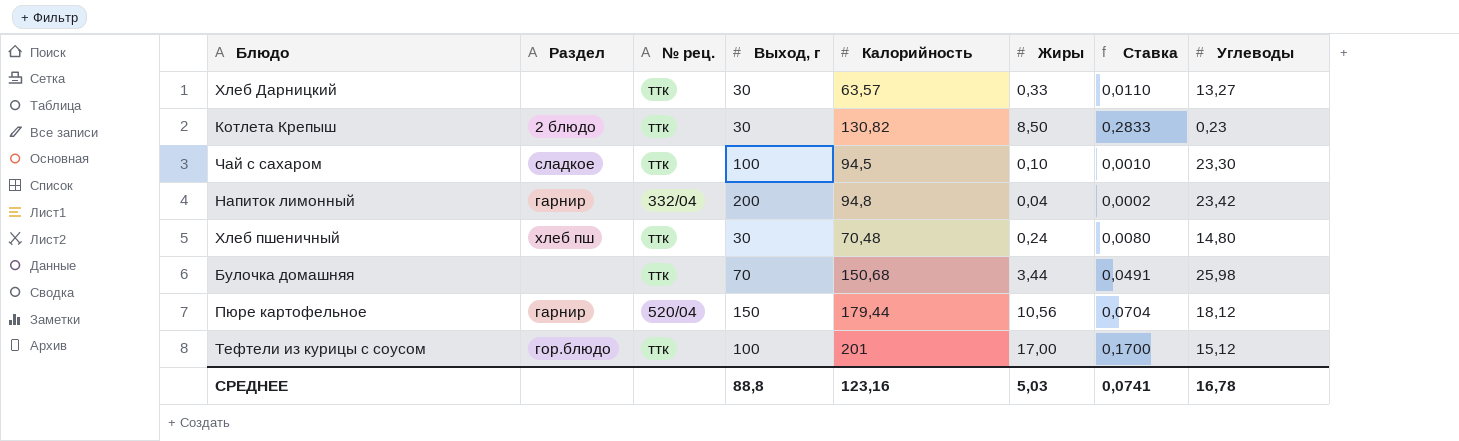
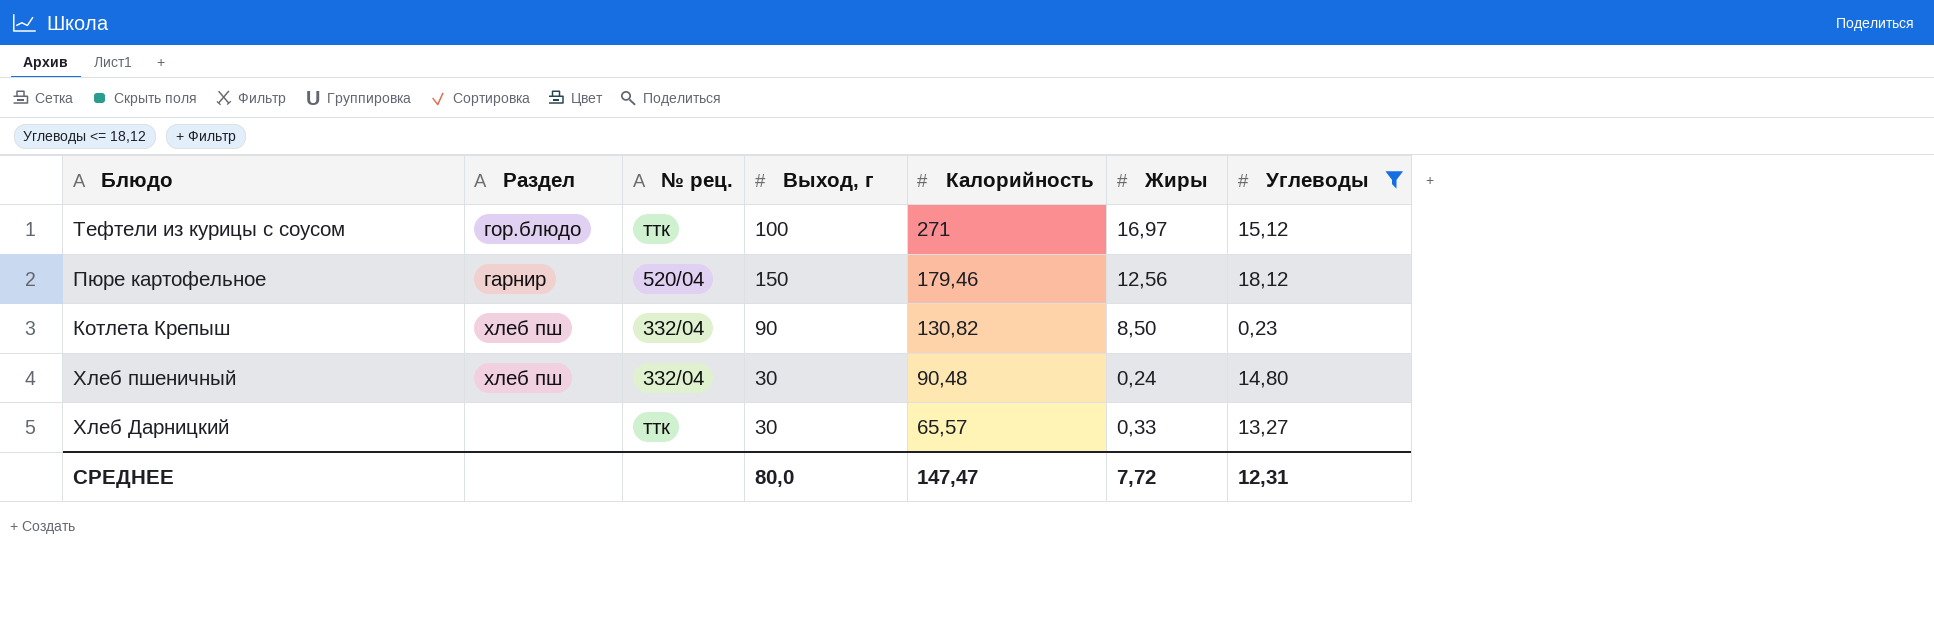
filter: none -> Углеводы <= 18,12
row order: none -> Калорийность descending
column Ставка | formula: [Жиры] / [Выход, г] -> none
Тефтели из курицы с соусом | Калорийность: 201 -> 271
Тефтели из курицы с соусом | Жиры: 17,00 -> 16,97
Пюре картофельное | Калорийность: 179,44 -> 179,46
Пюре картофельное | Жиры: 10,56 -> 12,56
Котлета Крепыш | Раздел: 2 блюдо -> хлеб пш
Котлета Крепыш | № рец.: ттк -> 332/04
Котлета Крепыш | Выход, г: 30 -> 90
Хлеб пшеничный | № рец.: ттк -> 332/04
Хлеб пшеничный | Калорийность: 70,48 -> 90,48
Хлеб Дарницкий | Калорийность: 63,57 -> 65,57
СРЕДНЕЕ | Выход, г: 88,8 -> 80,0
СРЕДНЕЕ | Калорийность: 123,16 -> 147,47
СРЕДНЕЕ | Жиры: 5,03 -> 7,72
СРЕДНЕЕ | Углеводы: 16,78 -> 12,31

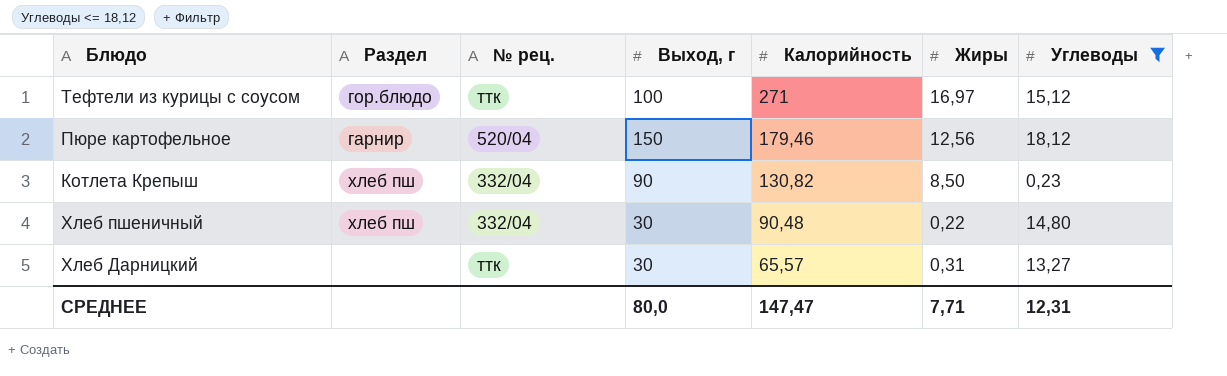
Хлеб пшеничный | Жиры: 0,24 -> 0,22
Хлеб Дарницкий | Жиры: 0,33 -> 0,31
СРЕДНЕЕ | Жиры: 7,72 -> 7,71

